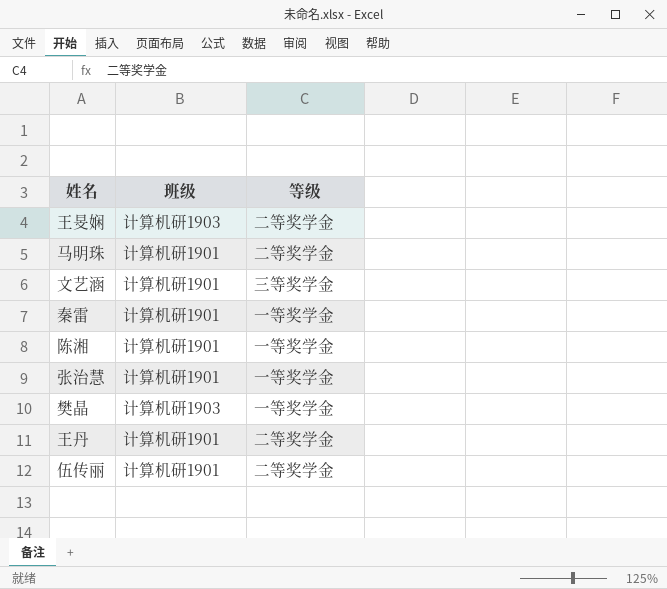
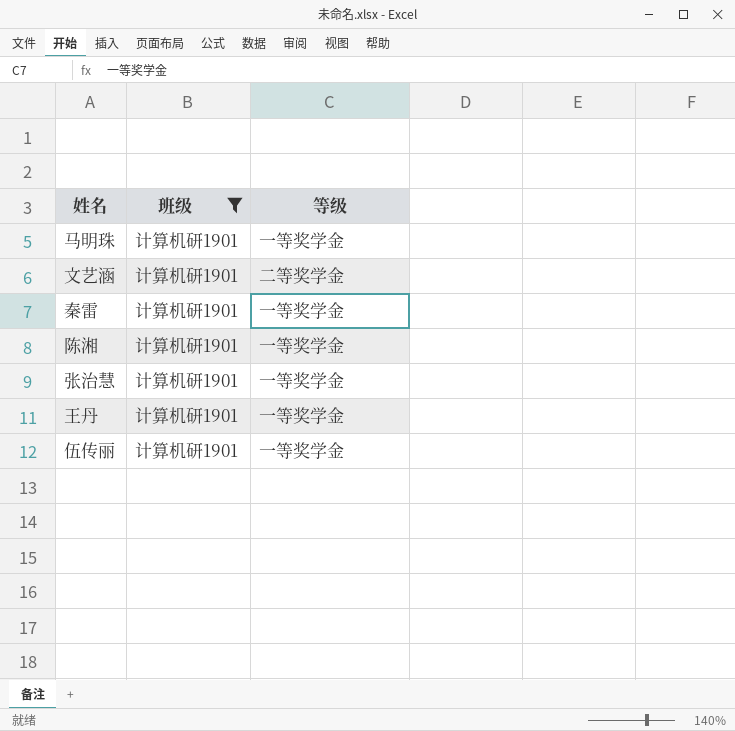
filter: none -> 班级 = 计算机研1901
马明珠 | 等级: 二等奖学金 -> 一等奖学金
文艺涵 | 等级: 三等奖学金 -> 二等奖学金
王丹 | 等级: 二等奖学金 -> 一等奖学金
伍传丽 | 等级: 二等奖学金 -> 一等奖学金

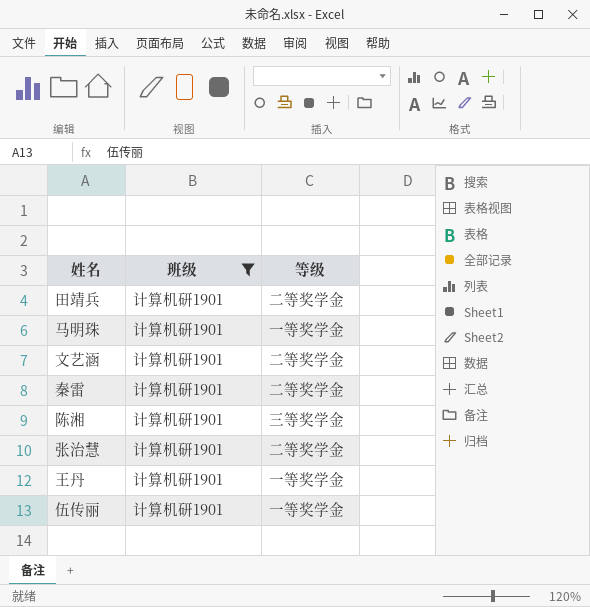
row 田靖兵: none -> 计算机研1901 | 二等奖学金
秦雷 | 等级: 一等奖学金 -> 二等奖学金
陈湘 | 等级: 一等奖学金 -> 三等奖学金
张治慧 | 等级: 一等奖学金 -> 二等奖学金

